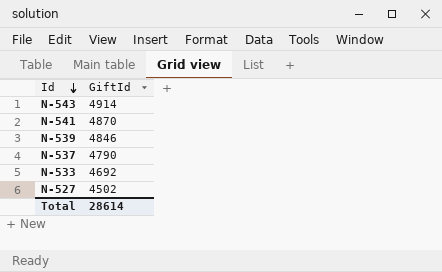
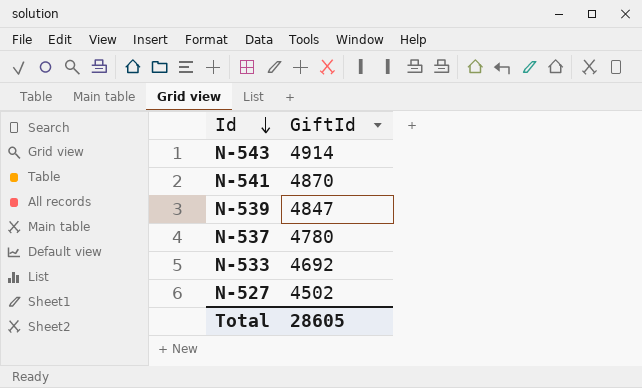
N-539 | GiftId: 4846 -> 4847
N-537 | GiftId: 4790 -> 4780
Total | GiftId: 28614 -> 28605

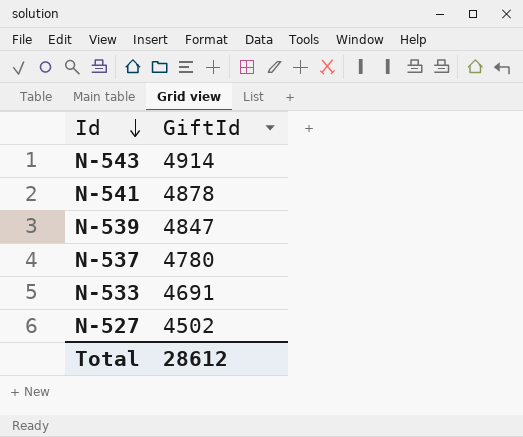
N-541 | GiftId: 4870 -> 4878
N-533 | GiftId: 4692 -> 4691
Total | GiftId: 28605 -> 28612

